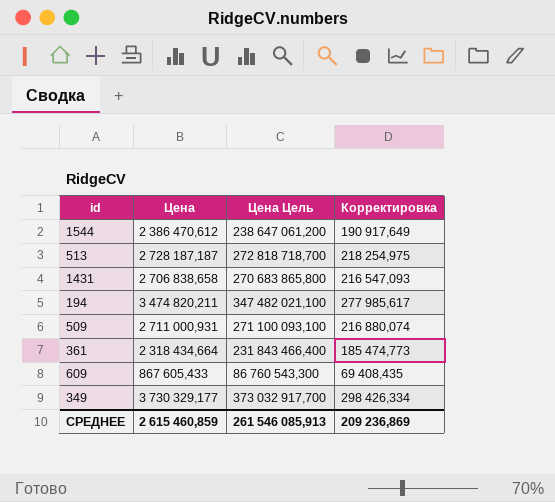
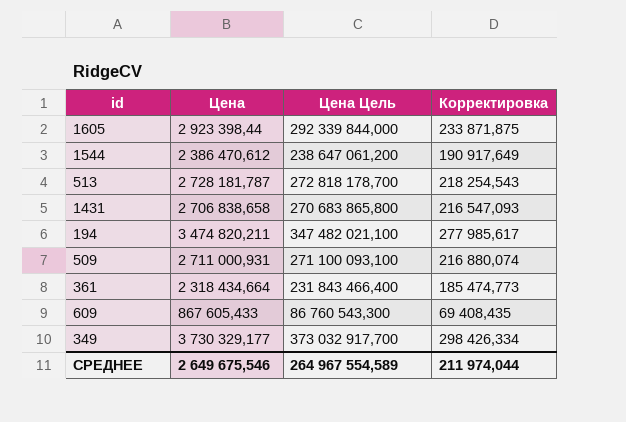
row 1605: none -> 2 923 398,44 | 292 339 844,000 | 233 871,875
513 | Цена: 2 728 187,187 -> 2 728 181,787
513 | Цена Цель: 272 818 718,700 -> 272 818 178,700
513 | Корректировка: 218 254,975 -> 218 254,543
СРЕДНЕЕ | Цена: 2 615 460,859 -> 2 649 675,546
СРЕДНЕЕ | Цена Цель: 261 546 085,913 -> 264 967 554,589
СРЕДНЕЕ | Корректировка: 209 236,869 -> 211 974,044

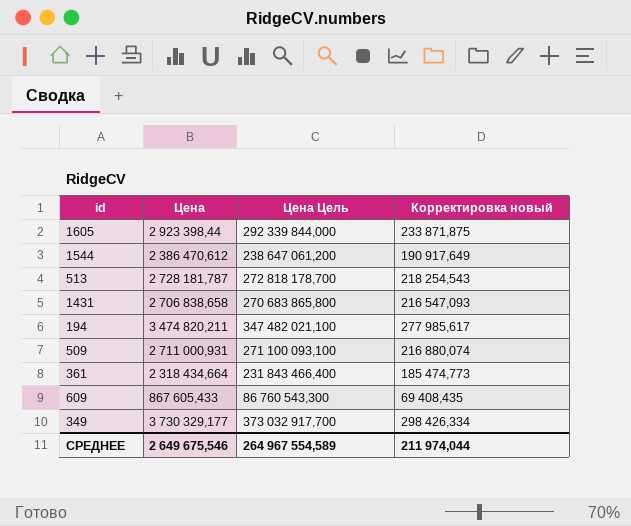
column name: Корректировка -> Корректировка новый

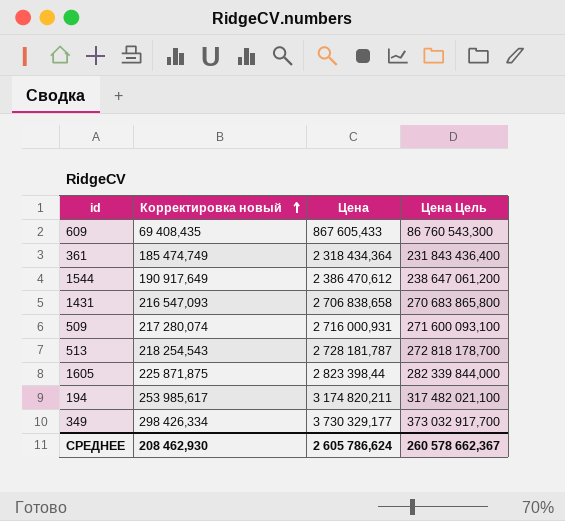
row order: none -> Корректировка новый ascending
column Корректировка новый | position: 4 -> 2
361 | Корректировка новый: 185 474,773 -> 185 474,749
361 | Цена: 2 318 434,664 -> 2 318 434,364
361 | Цена Цель: 231 843 466,400 -> 231 843 436,400
509 | Корректировка новый: 216 880,074 -> 217 280,074
509 | Цена: 2 711 000,931 -> 2 716 000,931
509 | Цена Цель: 271 100 093,100 -> 271 600 093,100
1605 | Корректировка новый: 233 871,875 -> 225 871,875
1605 | Цена: 2 923 398,44 -> 2 823 398,44
1605 | Цена Цель: 292 339 844,000 -> 282 339 844,000
194 | Корректировка новый: 277 985,617 -> 253 985,617
194 | Цена: 3 474 820,211 -> 3 174 820,211
194 | Цена Цель: 347 482 021,100 -> 317 482 021,100
СРЕДНЕЕ | Корректировка новый: 211 974,044 -> 208 462,930
СРЕДНЕЕ | Цена: 2 649 675,546 -> 2 605 786,624
СРЕДНЕЕ | Цена Цель: 264 967 554,589 -> 260 578 662,367

